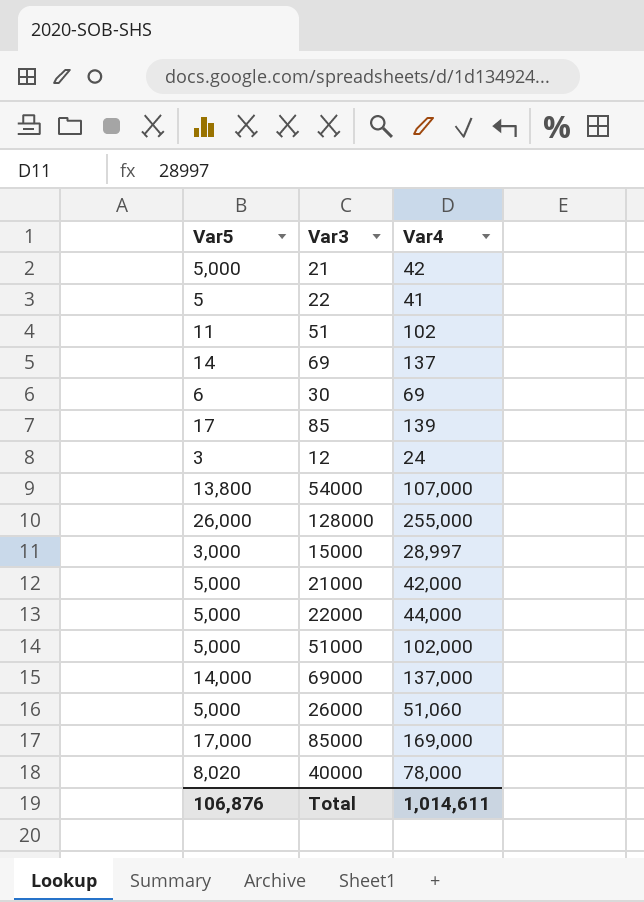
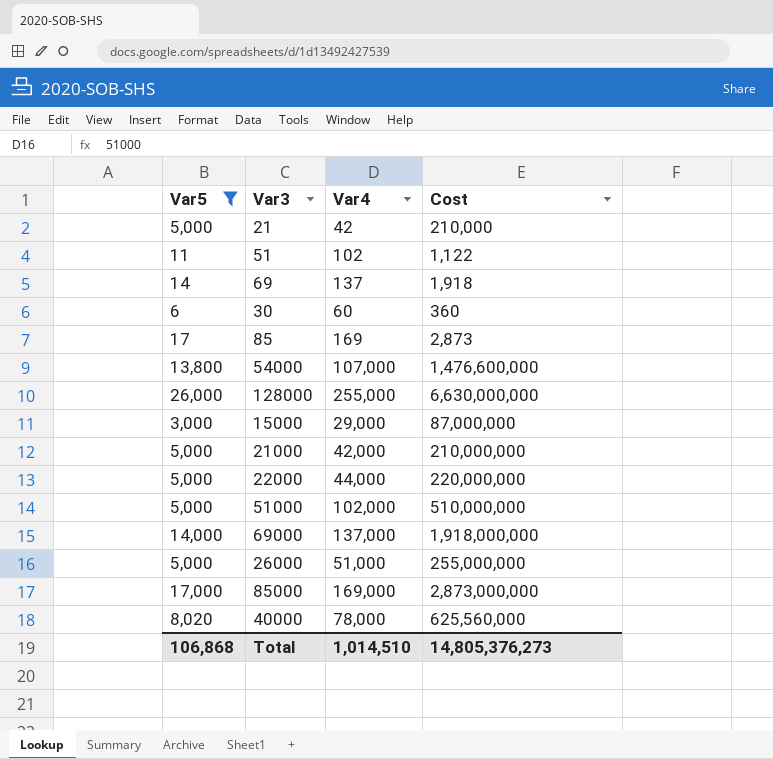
filter: none -> Var5 >= 6
column Cost | formula: none -> [Var5] * [Var4]
30 | Var4: 69 -> 60
85 | Var4: 139 -> 169
15000 | Var4: 28,997 -> 29,000
26000 | Var4: 51,060 -> 51,000
Total | Var5: 106,876 -> 106,868
Total | Var4: 1,014,611 -> 1,014,510

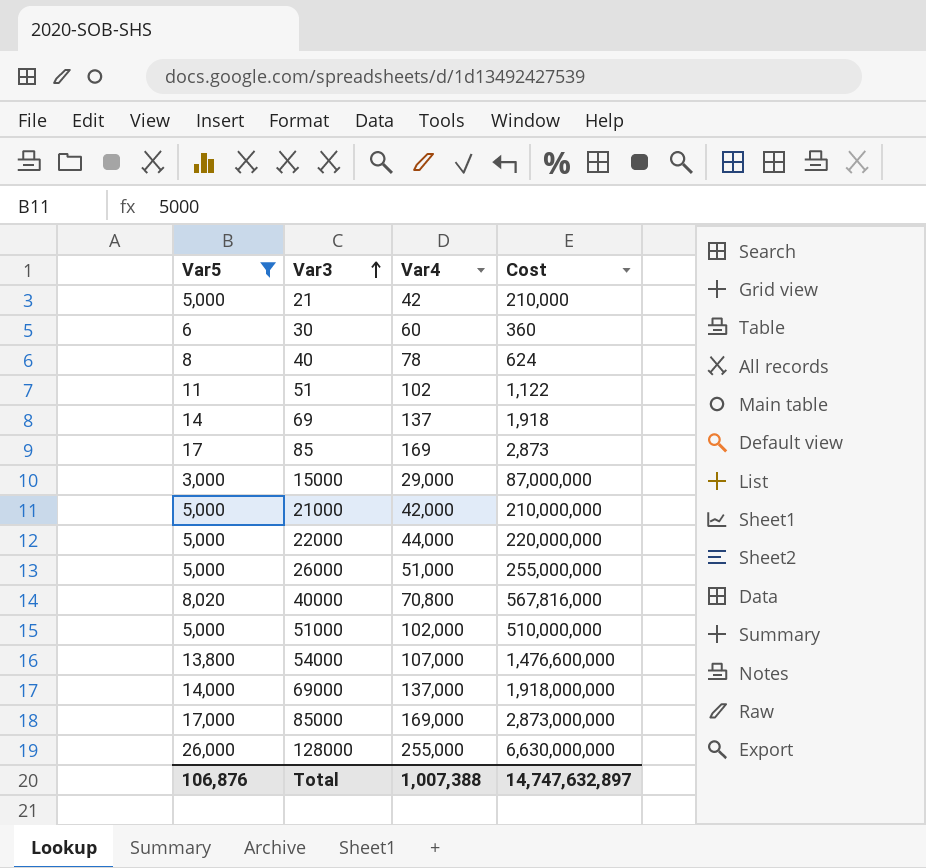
row order: none -> Var3 ascending
row 40: none -> 8 | 78 | 624
40000 | Var4: 78,000 -> 70,800
40000 | Cost: 625,560,000 -> 567,816,000
Total | Var5: 106,868 -> 106,876
Total | Var4: 1,014,510 -> 1,007,388
Total | Cost: 14,805,376,273 -> 14,747,632,897

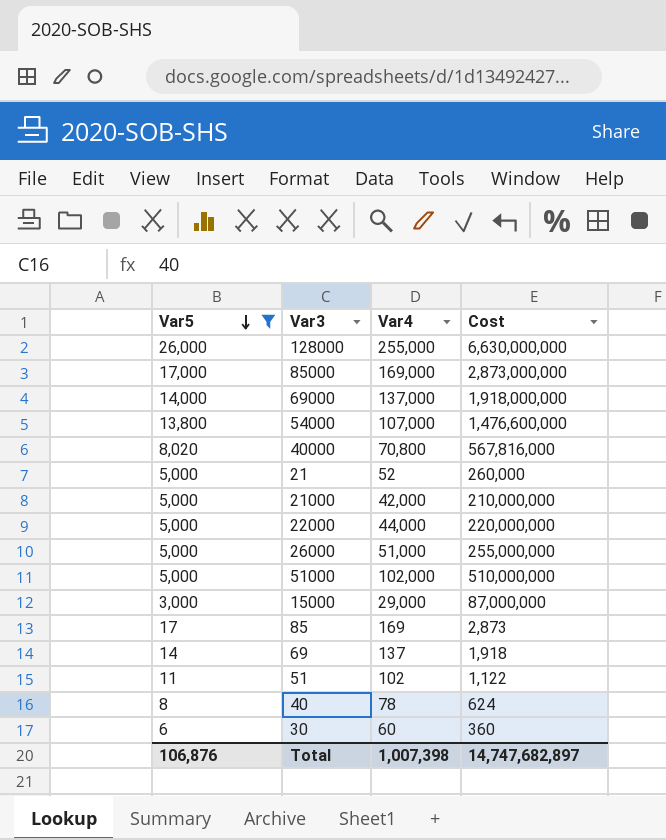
row order: Var3 ascending -> Var5 descending
21 | Var4: 42 -> 52
21 | Cost: 210,000 -> 260,000
Total | Var4: 1,007,388 -> 1,007,398
Total | Cost: 14,747,632,897 -> 14,747,682,897

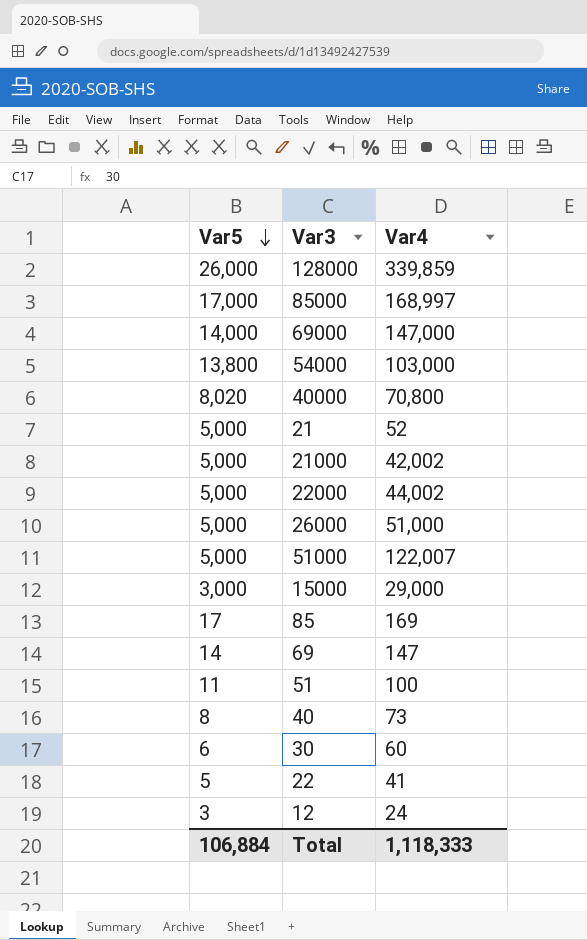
filter: Var5 >= 6 -> none
column Cost | formula: [Var5] * [Var4] -> none
128000 | Var4: 255,000 -> 339,859
85000 | Var4: 169,000 -> 168,997
69000 | Var4: 137,000 -> 147,000
54000 | Var4: 107,000 -> 103,000
21000 | Var4: 42,000 -> 42,002
22000 | Var4: 44,000 -> 44,002
51000 | Var4: 102,000 -> 122,007
69 | Var4: 137 -> 147
51 | Var4: 102 -> 100
40 | Var4: 78 -> 73
Total | Var5: 106,876 -> 106,884
Total | Var4: 1,007,398 -> 1,118,333

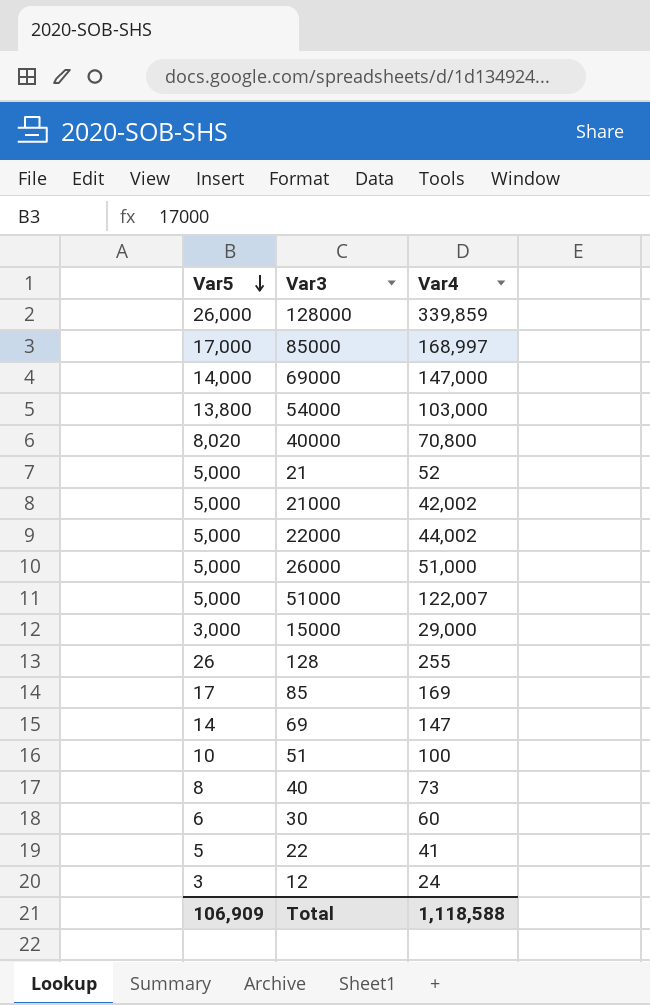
row 128: none -> 26 | 255
51 | Var5: 11 -> 10
Total | Var5: 106,884 -> 106,909
Total | Var4: 1,118,333 -> 1,118,588

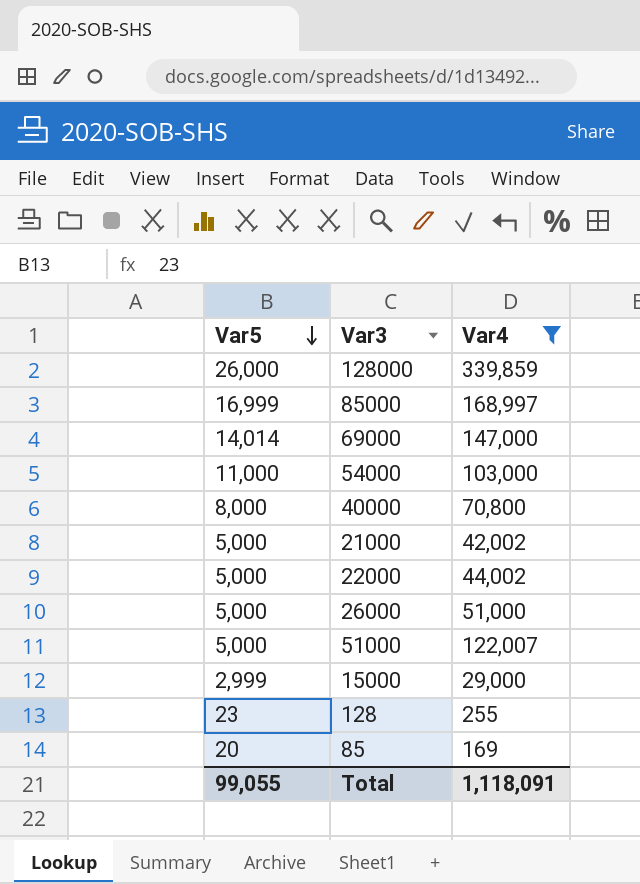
filter: none -> Var4 >= 169
85000 | Var5: 17,000 -> 16,999
69000 | Var5: 14,000 -> 14,014
54000 | Var5: 13,800 -> 11,000
40000 | Var5: 8,020 -> 8,000
15000 | Var5: 3,000 -> 2,999
128 | Var5: 26 -> 23
85 | Var5: 17 -> 20
Total | Var5: 106,909 -> 99,055
Total | Var4: 1,118,588 -> 1,118,091

